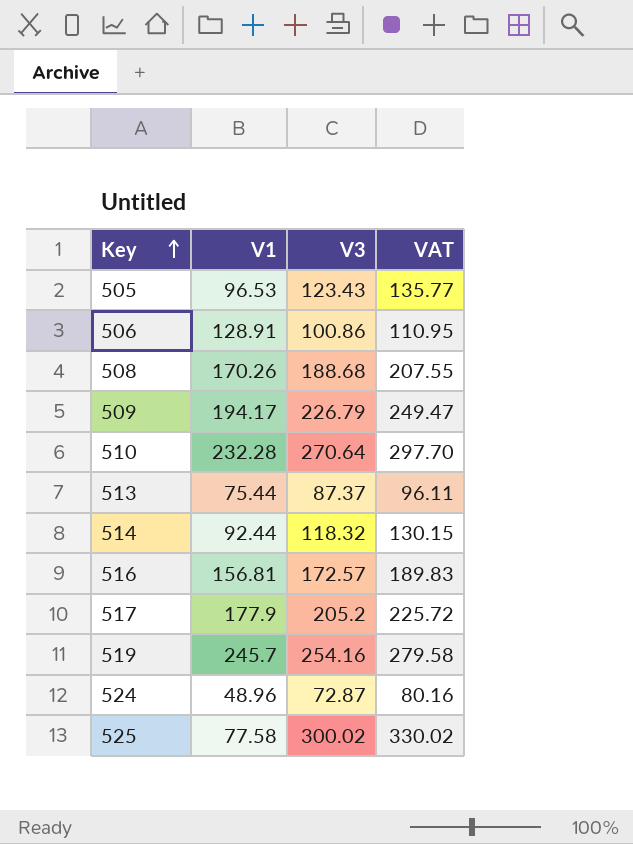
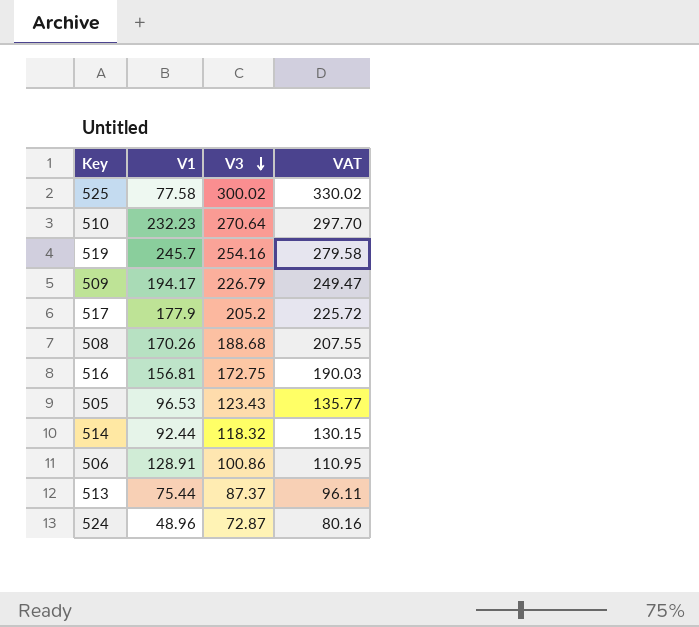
row order: Key ascending -> V3 descending
510 | V1: 232.28 -> 232.23
516 | V3: 172.57 -> 172.75
516 | VAT: 189.83 -> 190.03

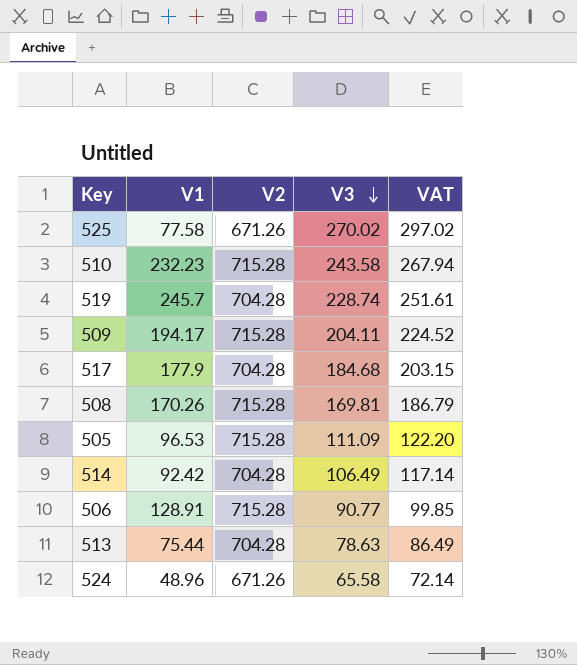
column V2 | position: none -> 3
row 516: 156.81 | 172.75 | 190.03 -> none
525 | V3: 300.02 -> 270.02
525 | VAT: 330.02 -> 297.02
510 | V3: 270.64 -> 243.58
510 | VAT: 297.70 -> 267.94
519 | V3: 254.16 -> 228.74
519 | VAT: 279.58 -> 251.61
509 | V3: 226.79 -> 204.11
509 | VAT: 249.47 -> 224.52
517 | V3: 205.2 -> 184.68
517 | VAT: 225.72 -> 203.15
508 | V3: 188.68 -> 169.81
508 | VAT: 207.55 -> 186.79
505 | V3: 123.43 -> 111.09
505 | VAT: 135.77 -> 122.20
514 | V1: 92.44 -> 92.42
514 | V3: 118.32 -> 106.49
514 | VAT: 130.15 -> 117.14
506 | V3: 100.86 -> 90.77
506 | VAT: 110.95 -> 99.85
513 | V3: 87.37 -> 78.63
513 | VAT: 96.11 -> 86.49
524 | V3: 72.87 -> 65.58
524 | VAT: 80.16 -> 72.14

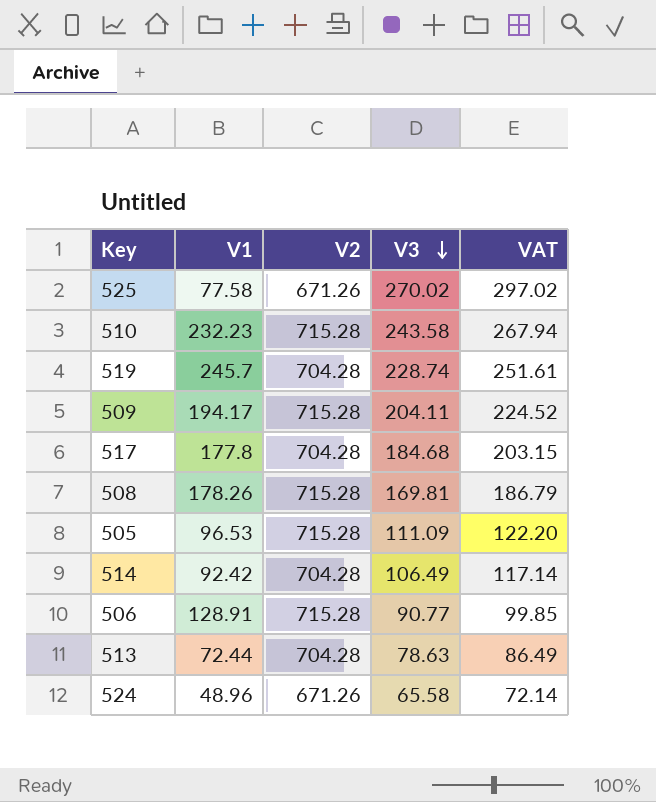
517 | V1: 177.9 -> 177.8
508 | V1: 170.26 -> 178.26
513 | V1: 75.44 -> 72.44

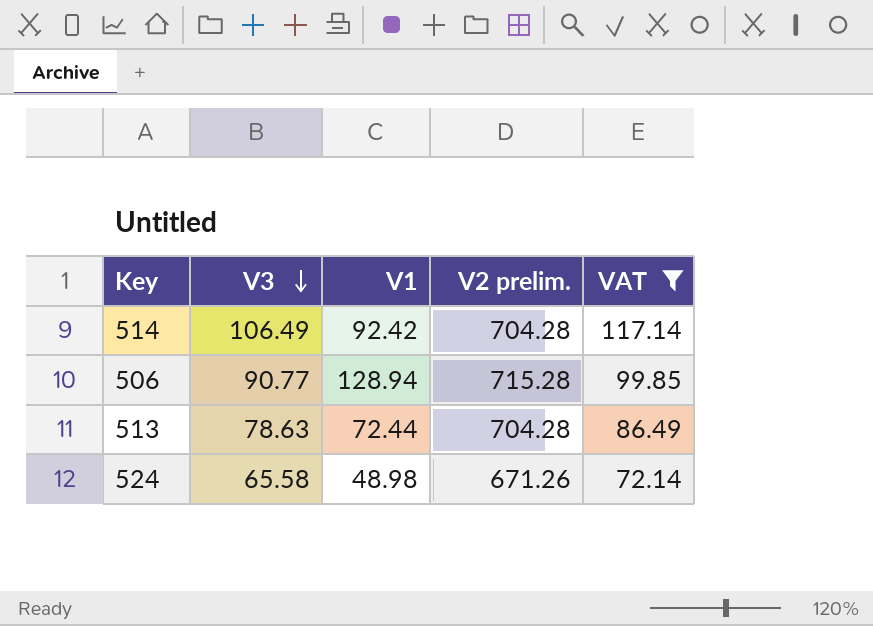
filter: none -> VAT <= 117.14
column V3 | position: 4 -> 2
column name: V2 -> V2 prelim.
506 | V1: 128.91 -> 128.94
524 | V1: 48.96 -> 48.98

